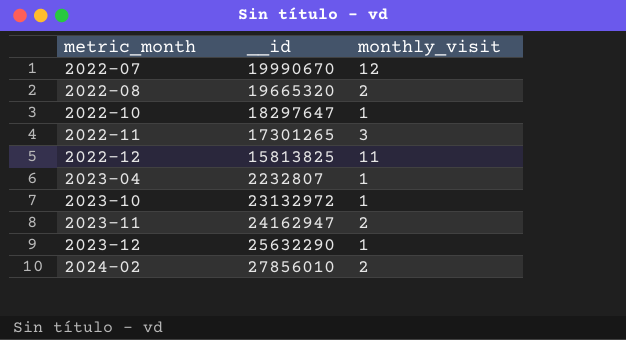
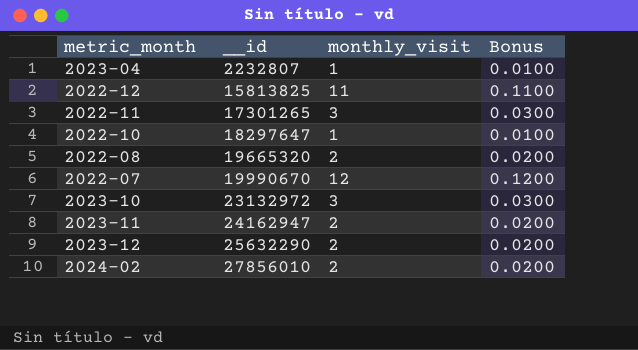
row order: metric_month ascending -> __id ascending
column Bonus | formula: none -> [monthly_visit] * 0.01
2023-10 | monthly_visit: 1 -> 3
2023-12 | monthly_visit: 1 -> 2

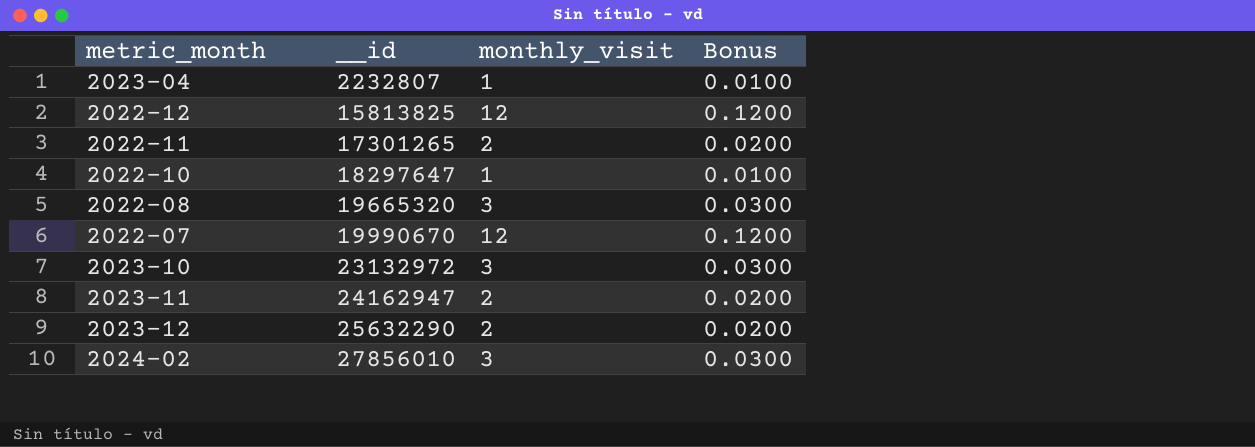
2022-12 | monthly_visit: 11 -> 12
2022-12 | Bonus: 0.1100 -> 0.1200
2022-11 | monthly_visit: 3 -> 2
2022-11 | Bonus: 0.0300 -> 0.0200
2022-08 | monthly_visit: 2 -> 3
2022-08 | Bonus: 0.0200 -> 0.0300
2024-02 | monthly_visit: 2 -> 3
2024-02 | Bonus: 0.0200 -> 0.0300

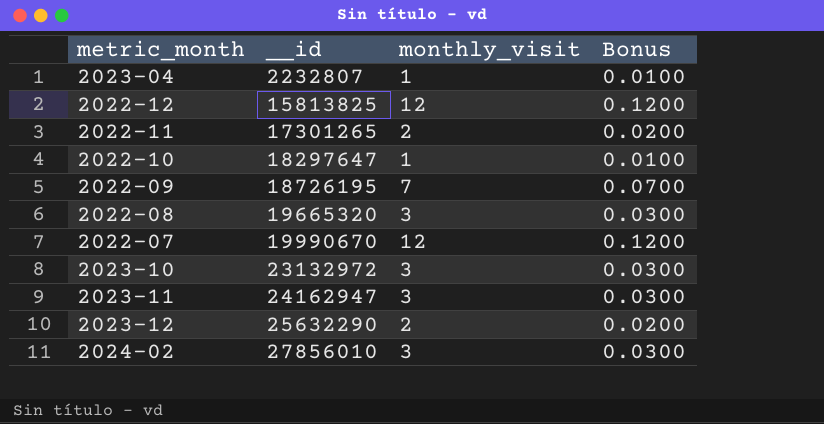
row 2022-09: none -> 18726195 | 7 | 0.0700
2023-11 | monthly_visit: 2 -> 3
2023-11 | Bonus: 0.0200 -> 0.0300

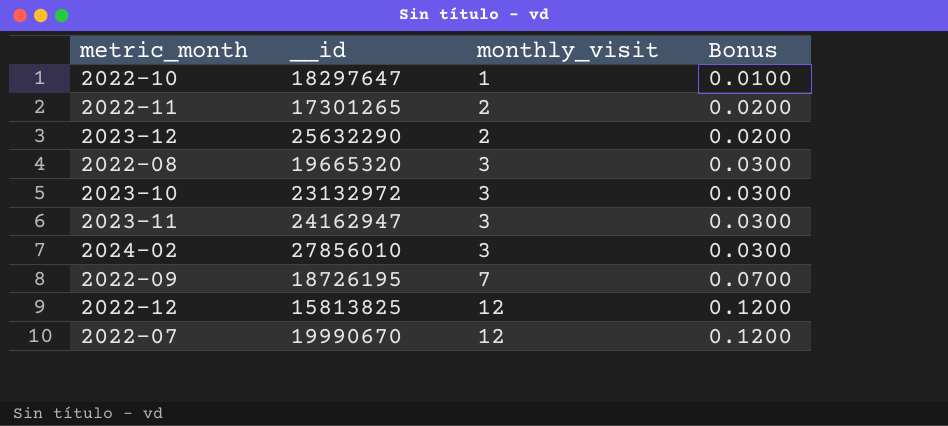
row order: __id ascending -> monthly_visit ascending
row 2023-04: 2232807 | 1 | 0.0100 -> none

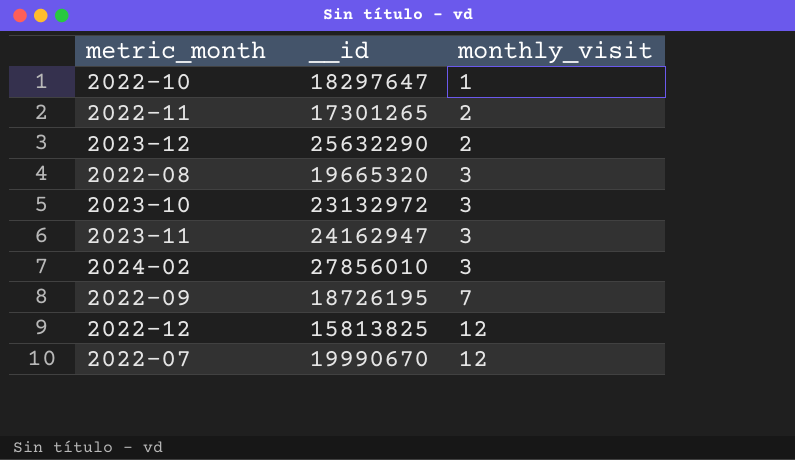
column Bonus | formula: [monthly_visit] * 0.01 -> none

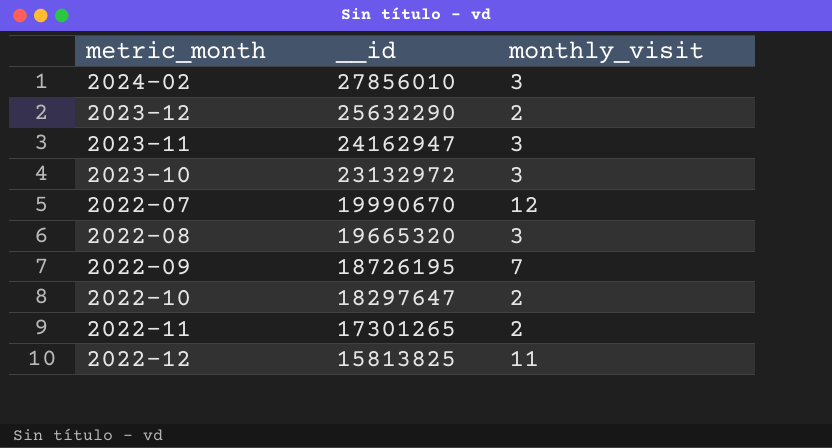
row order: monthly_visit ascending -> __id descending
2022-10 | monthly_visit: 1 -> 2
2022-12 | monthly_visit: 12 -> 11

